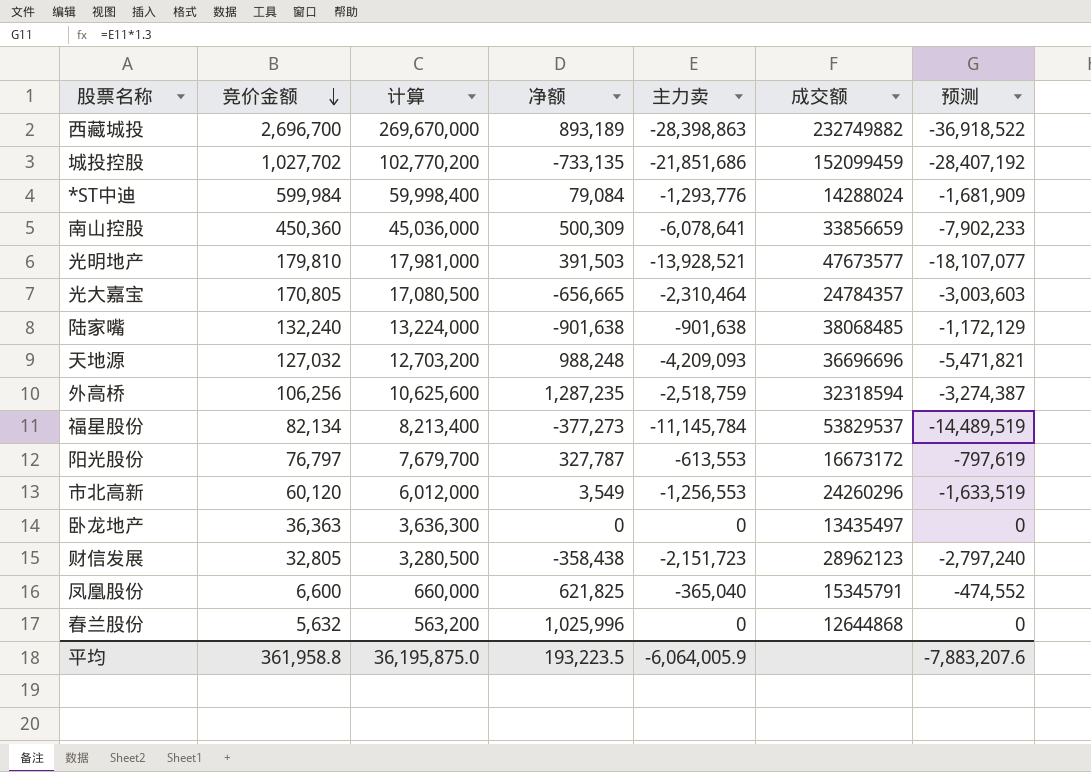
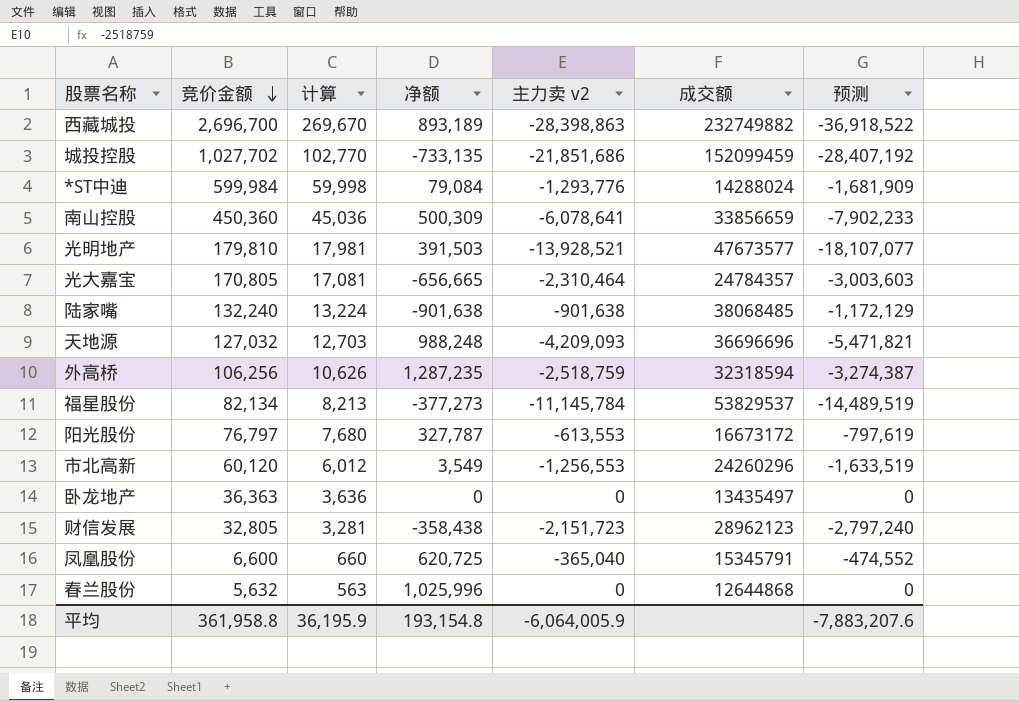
column 计算 | formula: [竞价金额] * 100 -> [竞价金额] * 0.1
column name: 主力卖 -> 主力卖 v2
凤凰股份 | 净额: 621,825 -> 620,725
平均 | 计算: 36,195,875.0 -> 36,195.9
平均 | 净额: 193,223.5 -> 193,154.8

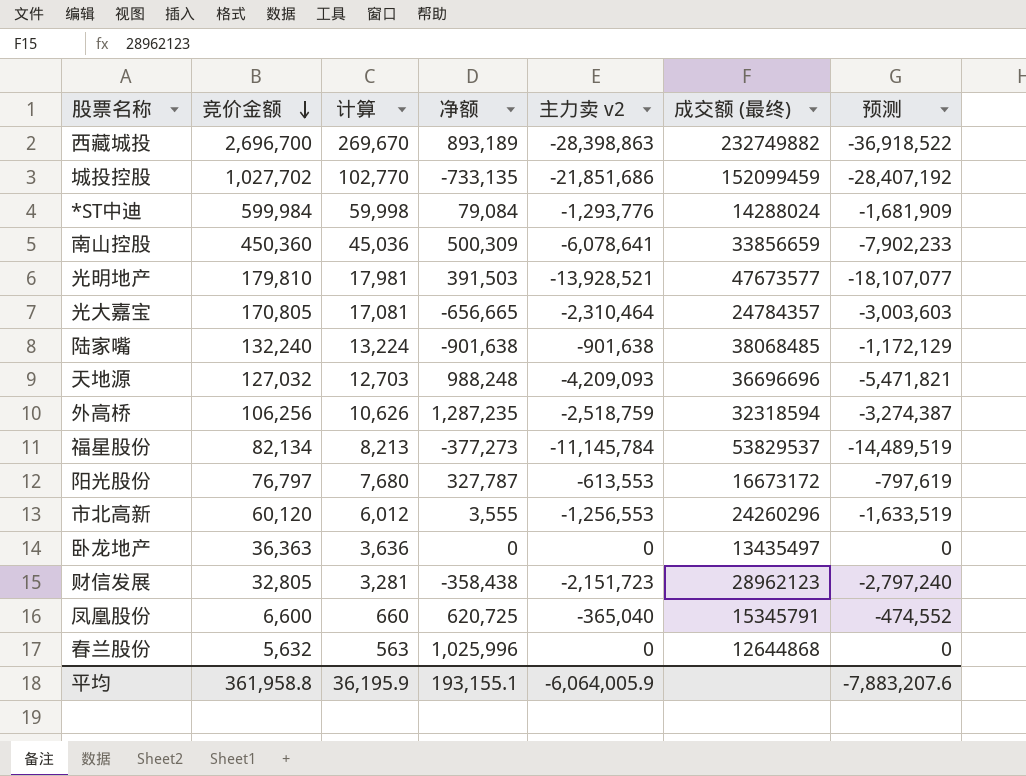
column name: 成交额 -> 成交额 (最终)
市北高新 | 净额: 3,549 -> 3,555
平均 | 净额: 193,154.8 -> 193,155.1

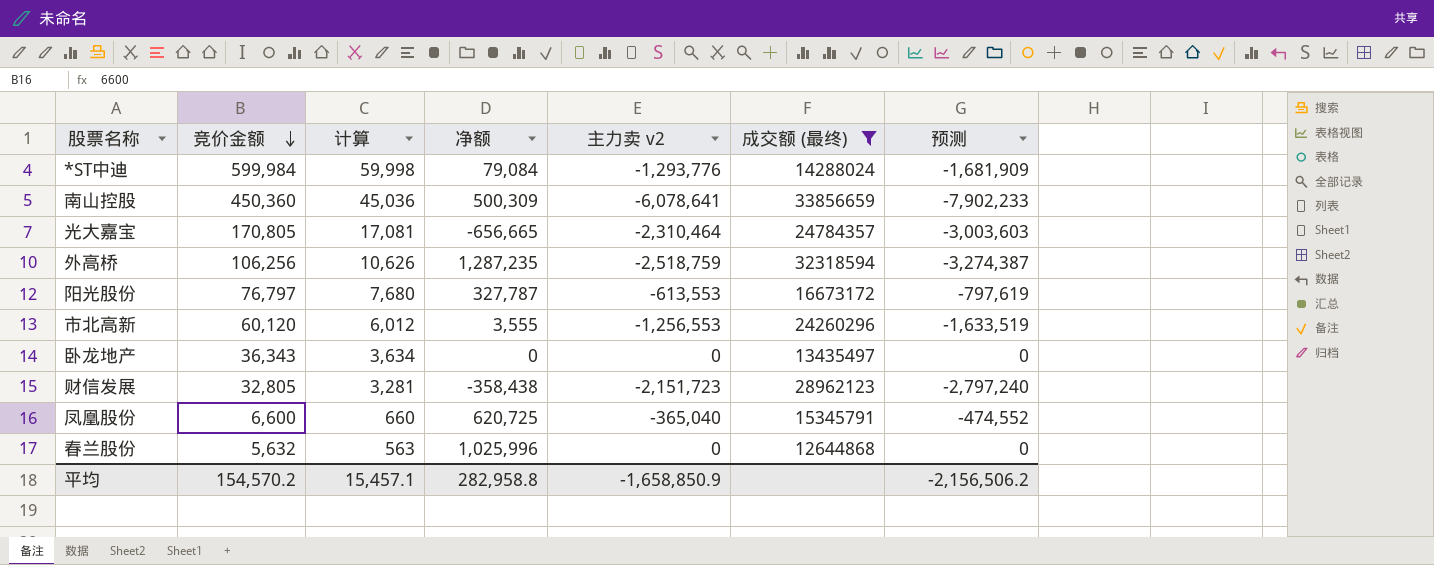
filter: none -> 成交额 (最终) <= 33856659
卧龙地产 | 竞价金额: 36,363 -> 36,343
卧龙地产 | 计算: 3,636 -> 3,634
平均 | 竞价金额: 361,958.8 -> 154,570.2
平均 | 计算: 36,195.9 -> 15,457.1
平均 | 净额: 193,155.1 -> 282,958.8
平均 | 主力卖 v2: -6,064,005.9 -> -1,658,850.9
平均 | 预测: -7,883,207.6 -> -2,156,506.2

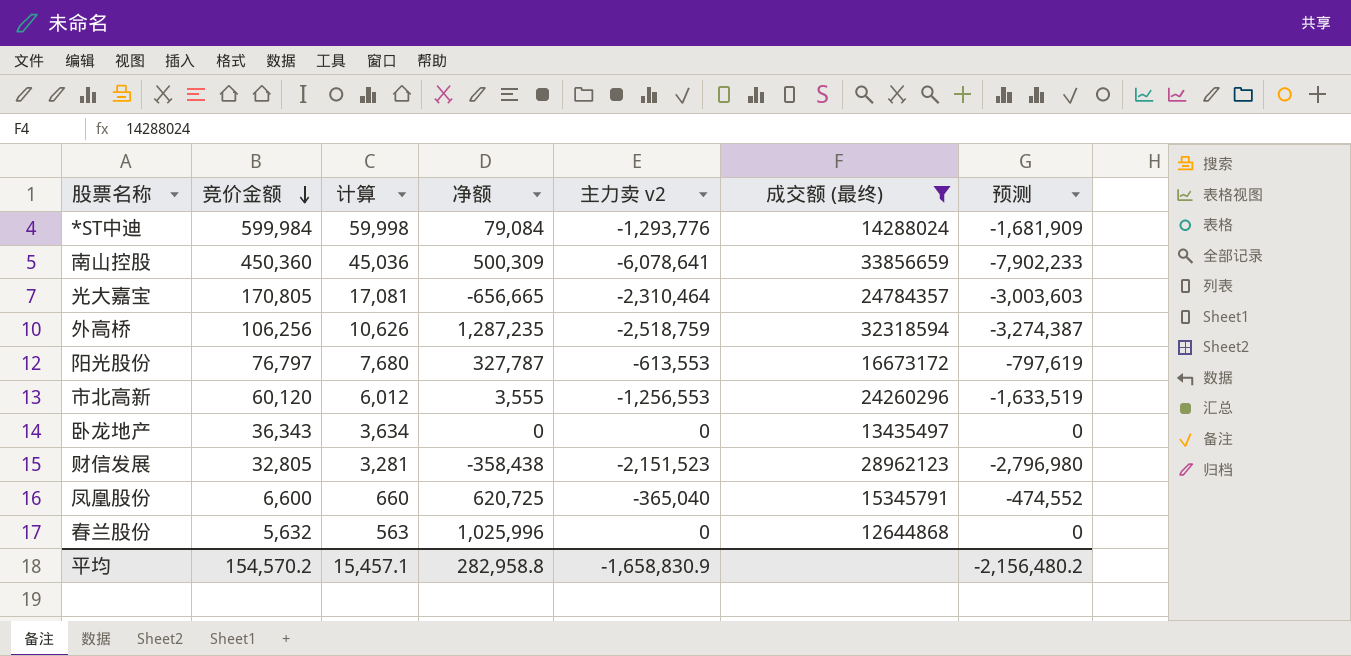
财信发展 | 主力卖 v2: -2,151,723 -> -2,151,523
财信发展 | 预测: -2,797,240 -> -2,796,980
平均 | 主力卖 v2: -1,658,850.9 -> -1,658,830.9
平均 | 预测: -2,156,506.2 -> -2,156,480.2

